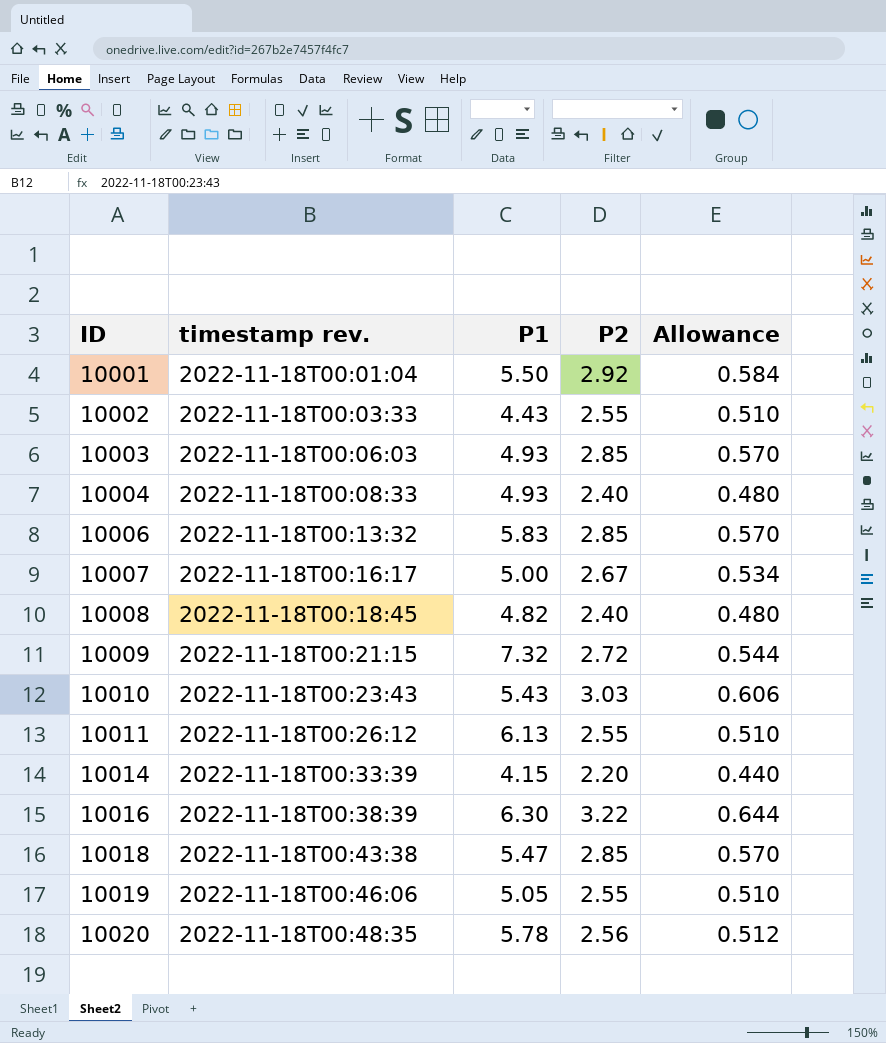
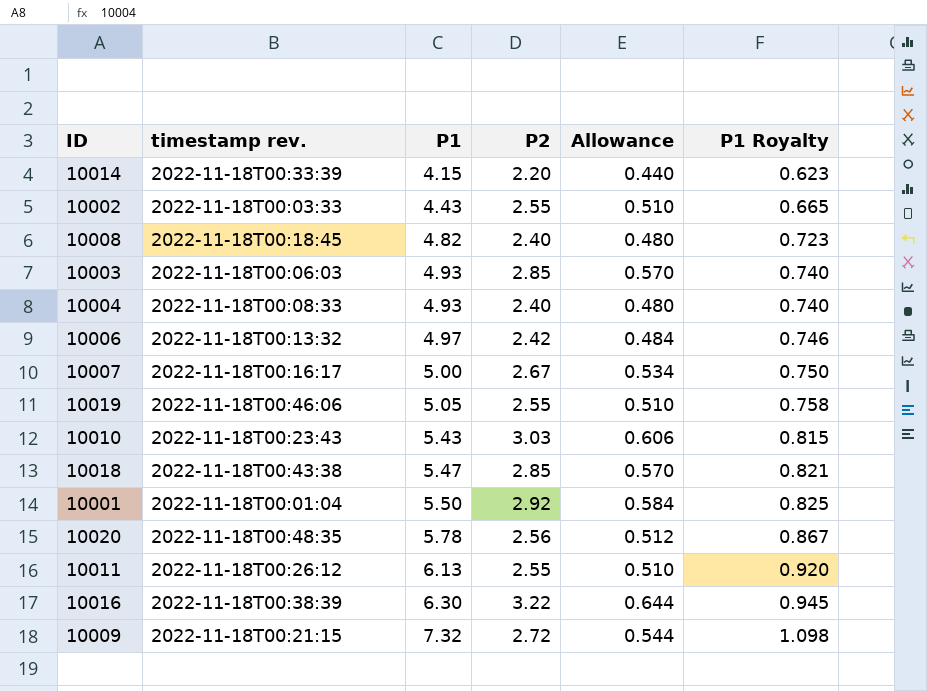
row order: ID ascending -> P1 ascending
column P1 Royalty | formula: none -> [P1] * 0.15
10006 | P1: 5.83 -> 4.97
10006 | P2: 2.85 -> 2.42
10006 | Allowance: 0.570 -> 0.484

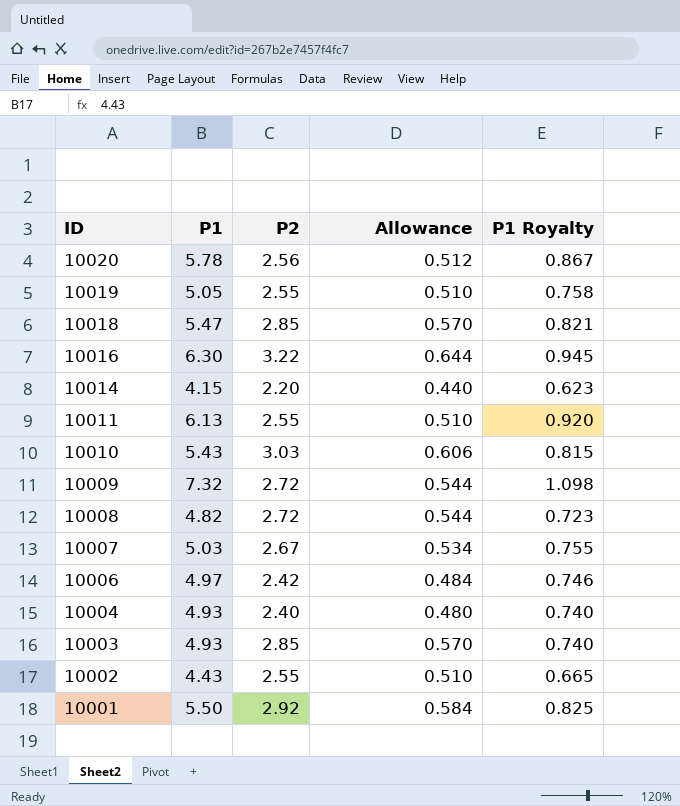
row order: P1 ascending -> ID descending
column timestamp rev. | position: 2 -> none
10008 | P2: 2.40 -> 2.72
10008 | Allowance: 0.480 -> 0.544
10007 | P1: 5.00 -> 5.03
10007 | P1 Royalty: 0.750 -> 0.755

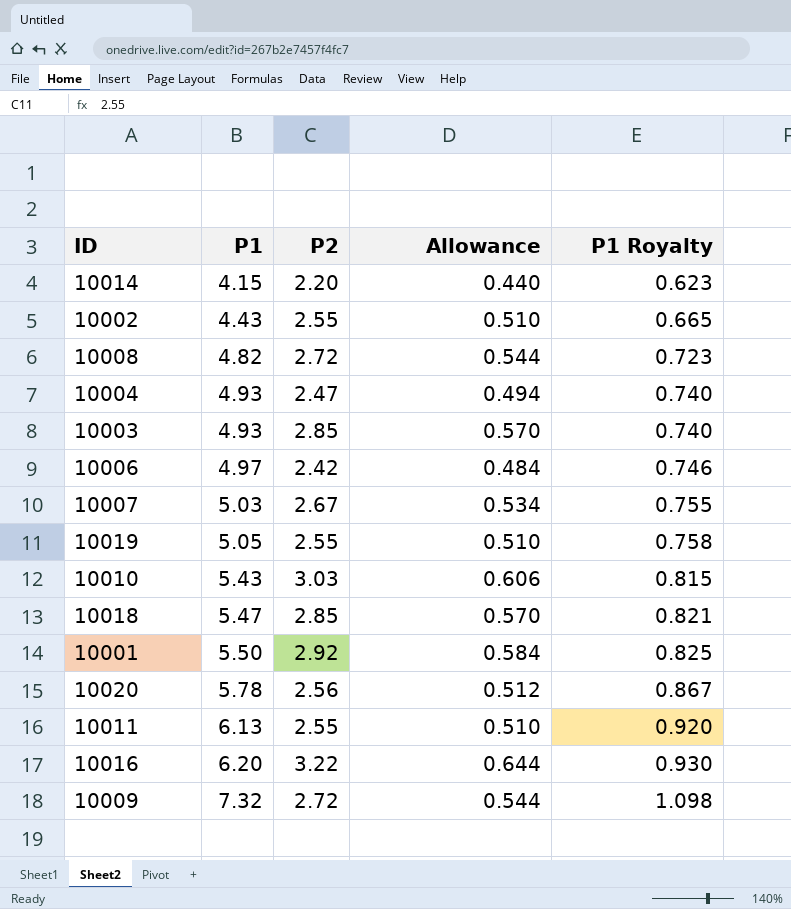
row order: ID descending -> P1 ascending
10004 | P2: 2.40 -> 2.47
10004 | Allowance: 0.480 -> 0.494
10016 | P1: 6.30 -> 6.20
10016 | P1 Royalty: 0.945 -> 0.930

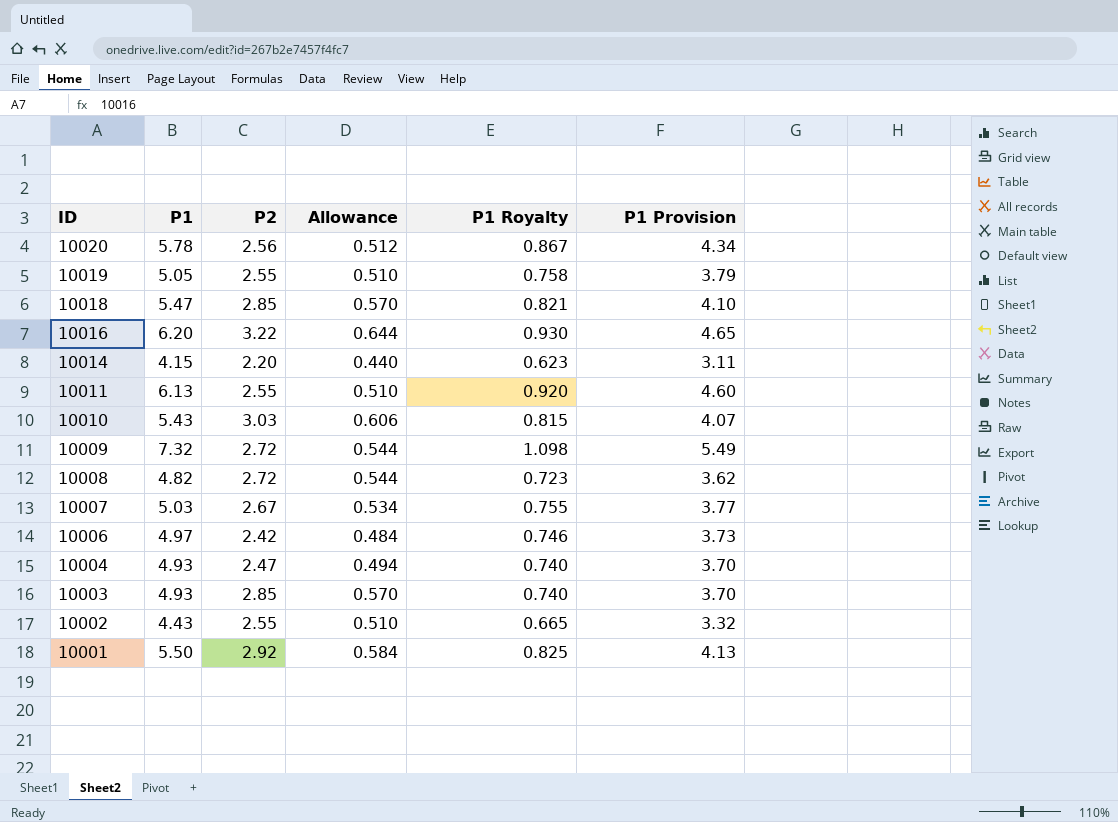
row order: P1 ascending -> ID descending
column P1 Provision | formula: none -> [P1] * 0.75

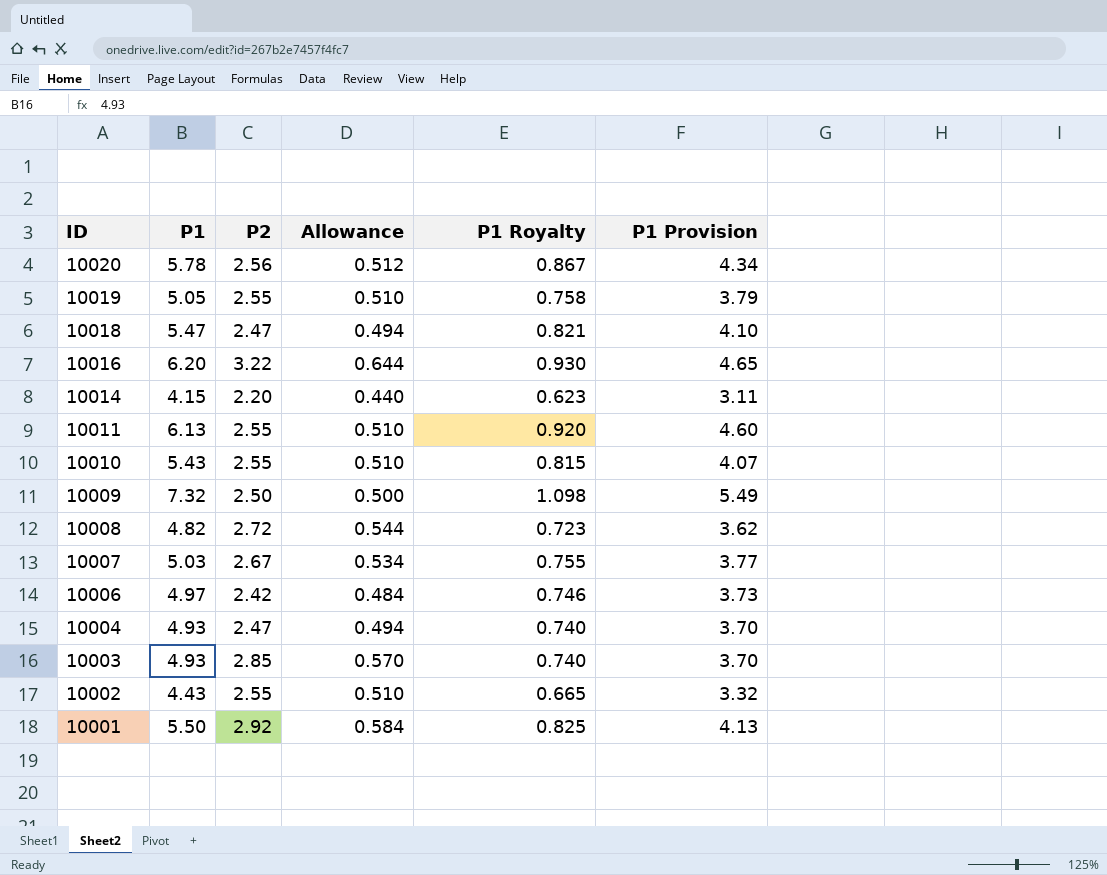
10018 | P2: 2.85 -> 2.47
10018 | Allowance: 0.570 -> 0.494
10010 | P2: 3.03 -> 2.55
10010 | Allowance: 0.606 -> 0.510
10009 | P2: 2.72 -> 2.50
10009 | Allowance: 0.544 -> 0.500

